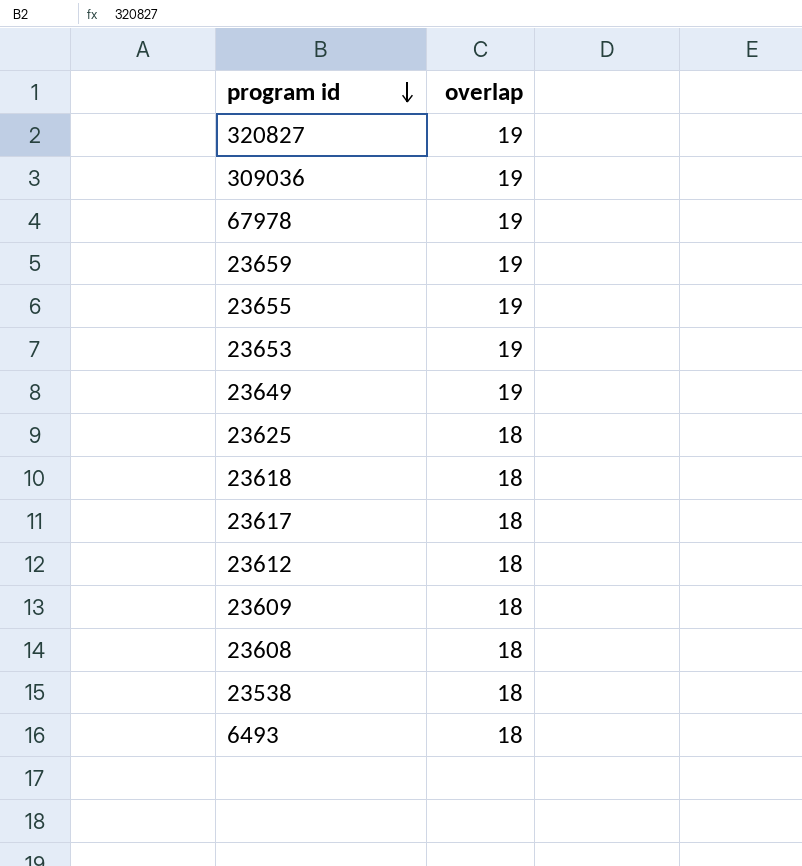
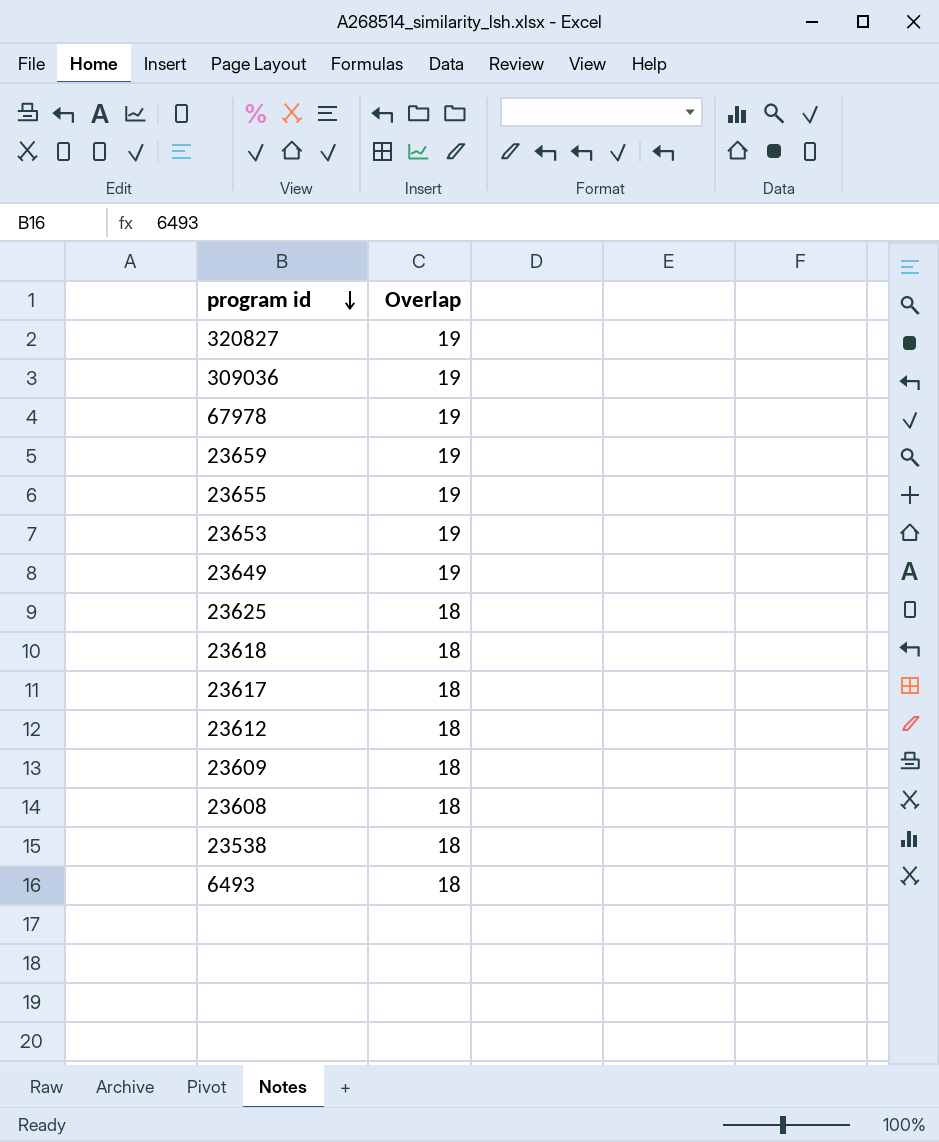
column name: overlap -> Overlap

